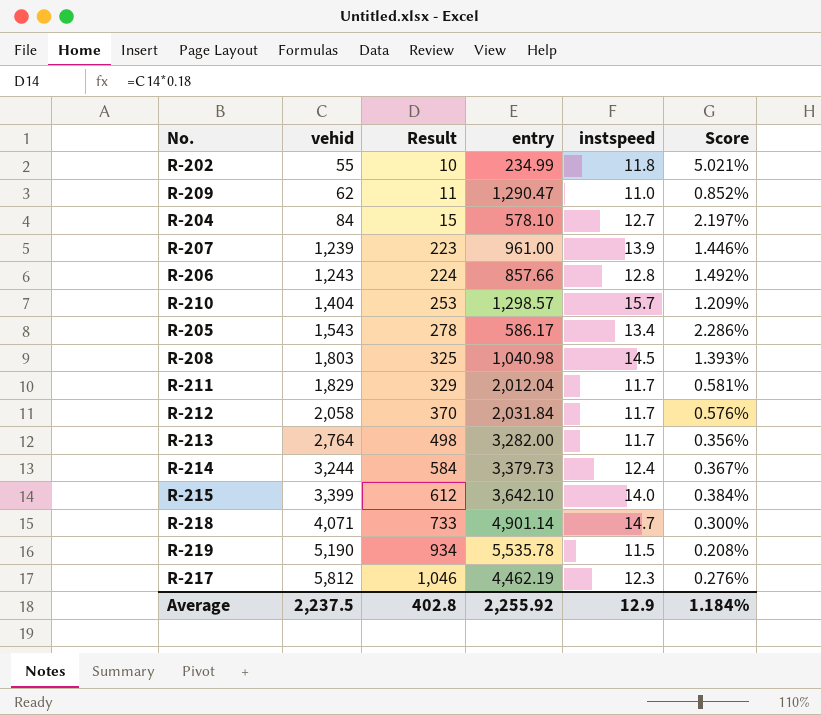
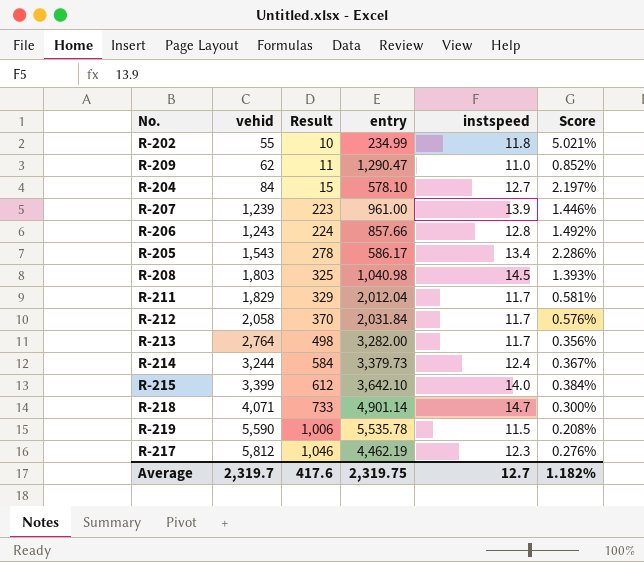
row R-210: 1,404 | 253 | 1,298.57 | 15.7 | 1.209% -> none
R-219 | vehid: 5,190 -> 5,590
R-219 | Result: 934 -> 1,006
Average | vehid: 2,237.5 -> 2,319.7
Average | Result: 402.8 -> 417.6
Average | entry: 2,255.92 -> 2,319.75
Average | instspeed: 12.9 -> 12.7
Average | Score: 1.184% -> 1.182%

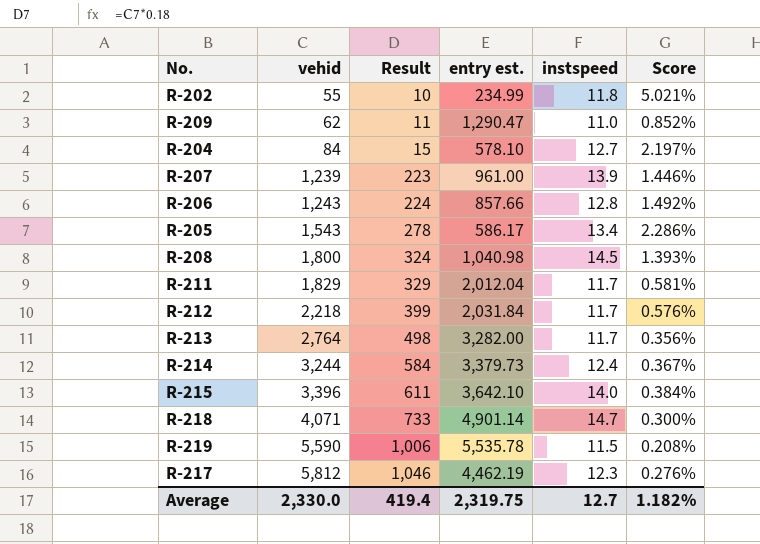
column name: entry -> entry est.
R-208 | vehid: 1,803 -> 1,800
R-208 | Result: 325 -> 324
R-212 | vehid: 2,058 -> 2,218
R-212 | Result: 370 -> 399
R-215 | vehid: 3,399 -> 3,396
R-215 | Result: 612 -> 611
Average | vehid: 2,319.7 -> 2,330.0
Average | Result: 417.6 -> 419.4

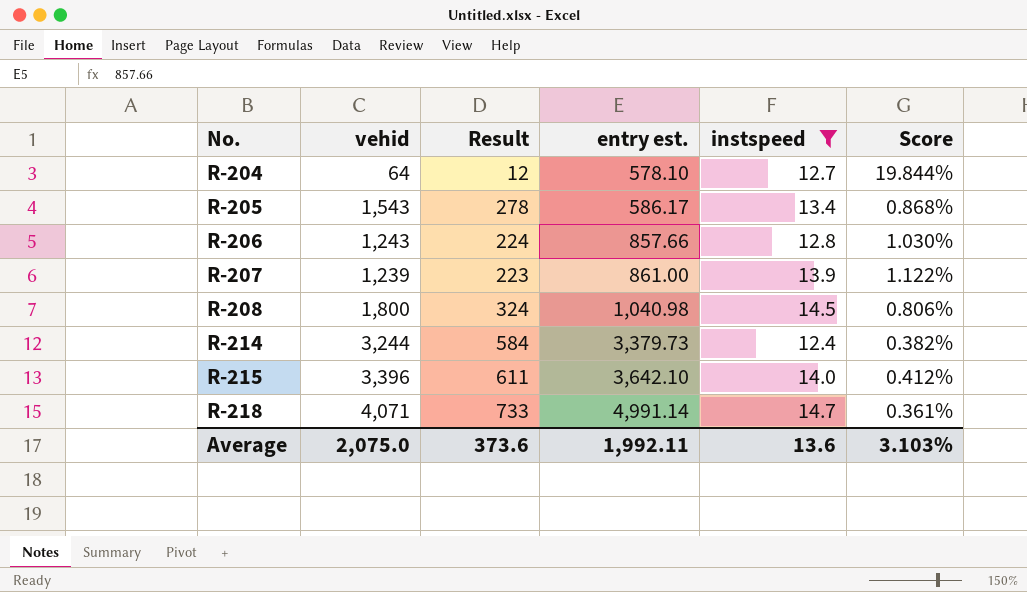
filter: none -> instspeed >= 12.4
row order: vehid ascending -> No. ascending
column Score | formula: [instspeed] / [entry est.] -> [instspeed] / [vehid]
R-204 | vehid: 84 -> 64
R-204 | Result: 15 -> 12
R-207 | entry est.: 961.00 -> 861.00
R-218 | entry est.: 4,901.14 -> 4,991.14
Average | vehid: 2,330.0 -> 2,075.0
Average | Result: 419.4 -> 373.6
Average | entry est.: 2,319.75 -> 1,992.11
Average | instspeed: 12.7 -> 13.6
Average | Score: 1.182% -> 3.103%

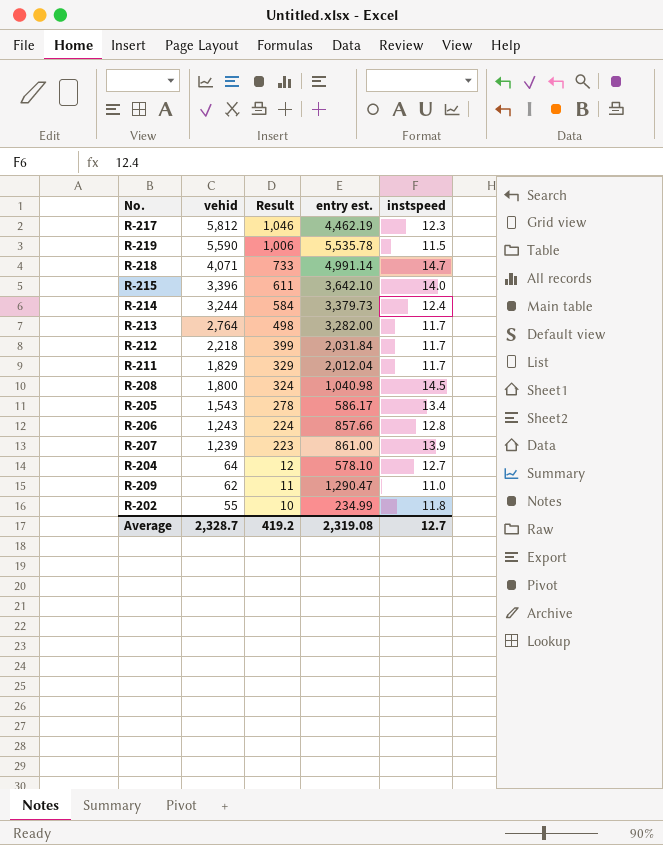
filter: instspeed >= 12.4 -> none
row order: No. ascending -> vehid descending
column Score | formula: [instspeed] / [vehid] -> none
Average | vehid: 2,075.0 -> 2,328.7
Average | Result: 373.6 -> 419.2
Average | entry est.: 1,992.11 -> 2,319.08
Average | instspeed: 13.6 -> 12.7

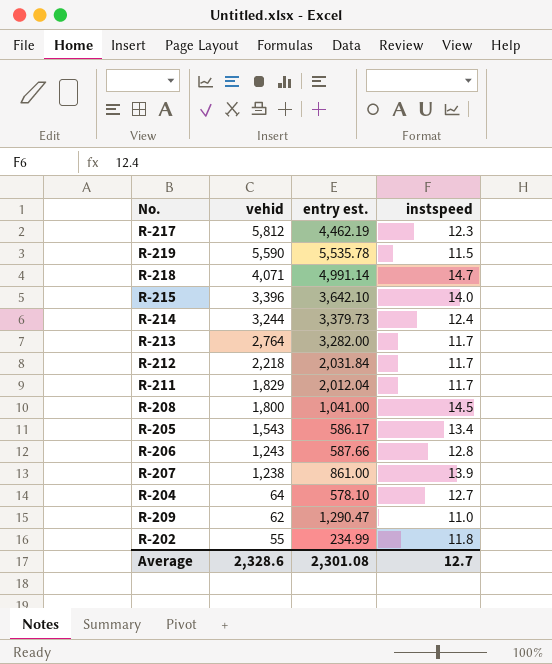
column Result | formula: [vehid] * 0.18 -> none
R-208 | entry est.: 1,040.98 -> 1,041.00
R-206 | entry est.: 857.66 -> 587.66
R-207 | vehid: 1,239 -> 1,238
Average | vehid: 2,328.7 -> 2,328.6
Average | entry est.: 2,319.08 -> 2,301.08

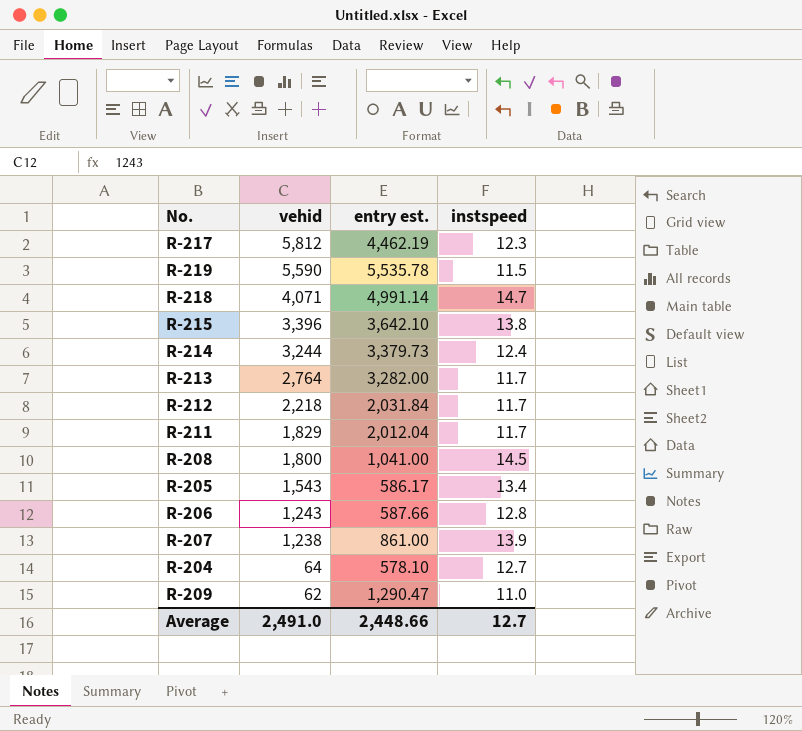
row R-202: 55 | 234.99 | 11.8 -> none
R-215 | instspeed: 14.0 -> 13.8
Average | vehid: 2,328.6 -> 2,491.0
Average | entry est.: 2,301.08 -> 2,448.66

